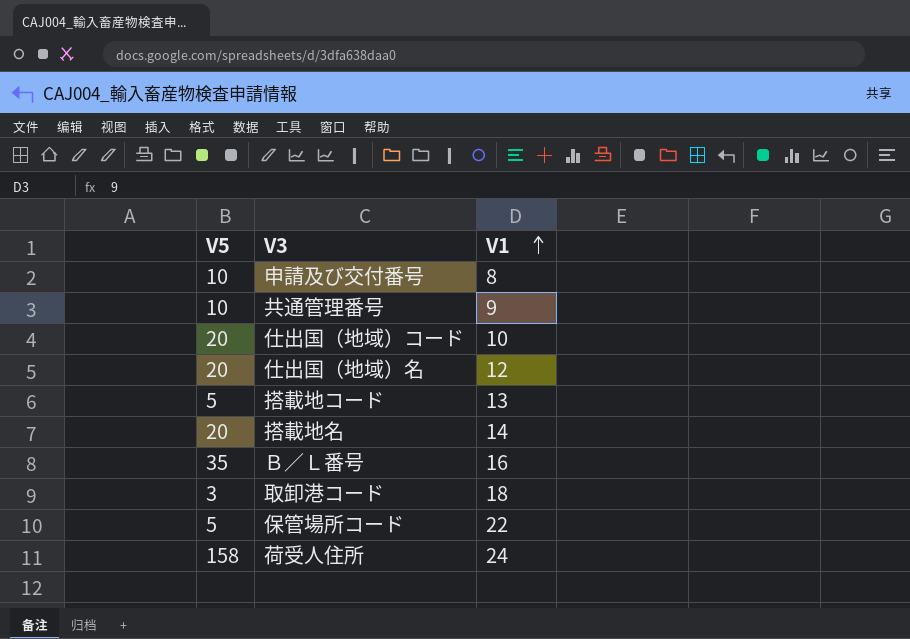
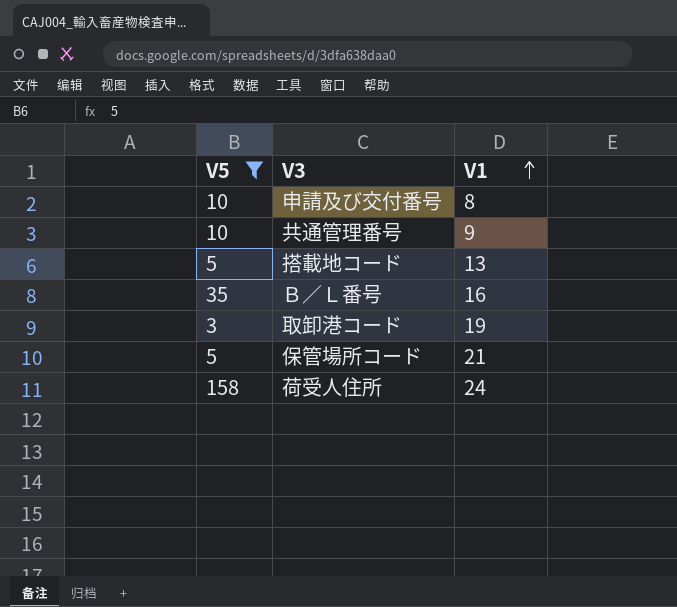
filter: none -> V5 != 20
取卸港コード | V1: 18 -> 19
保管場所コード | V1: 22 -> 21

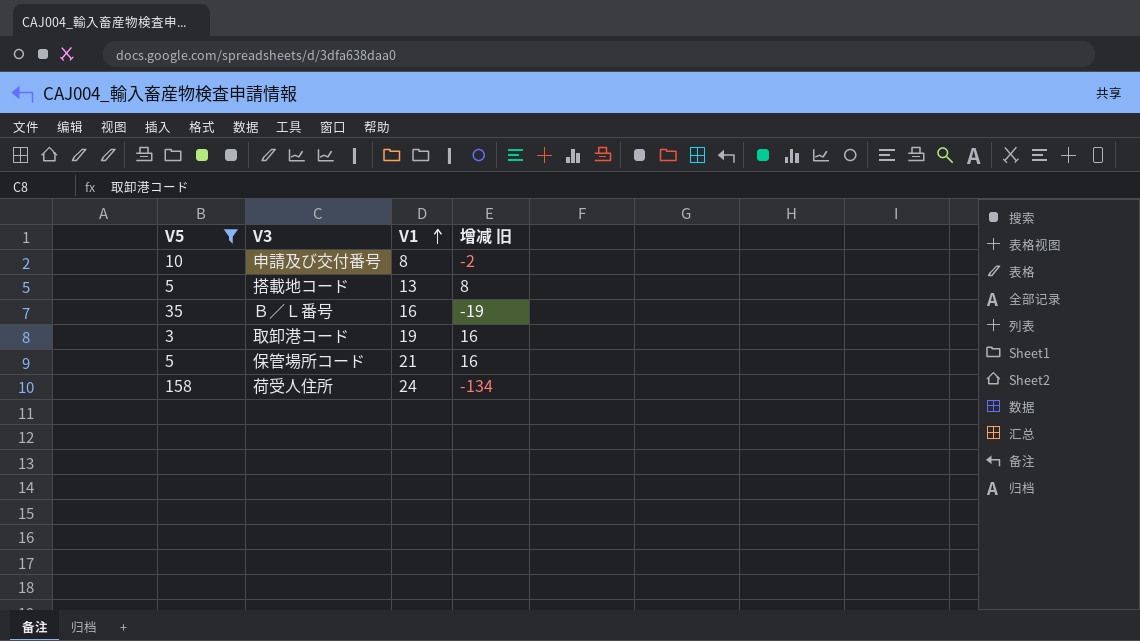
column 增减 旧 | formula: none -> [V1] - [V5]
row 共通管理番号: 10 | 9 -> none

